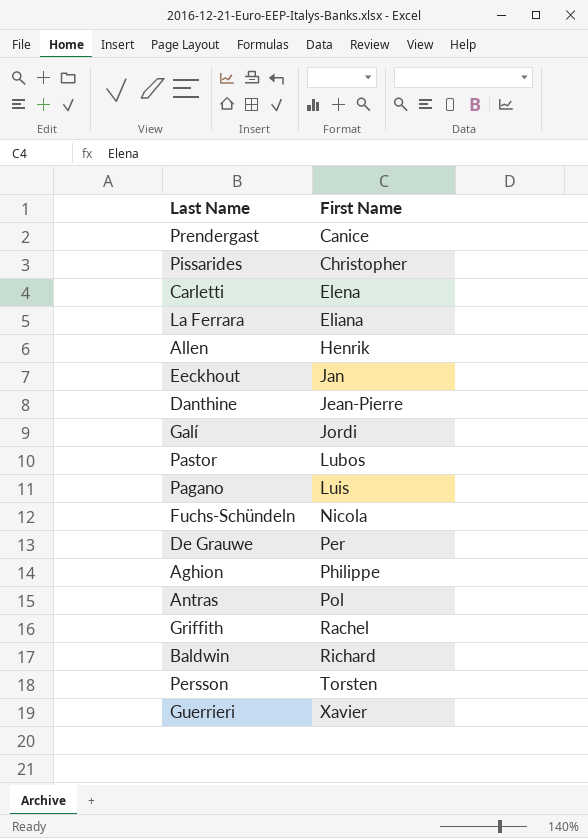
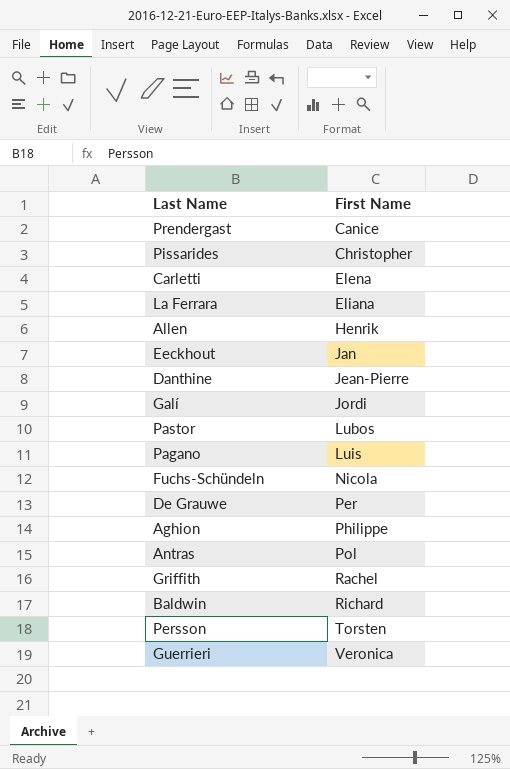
Guerrieri | First Name: Xavier -> Veronica

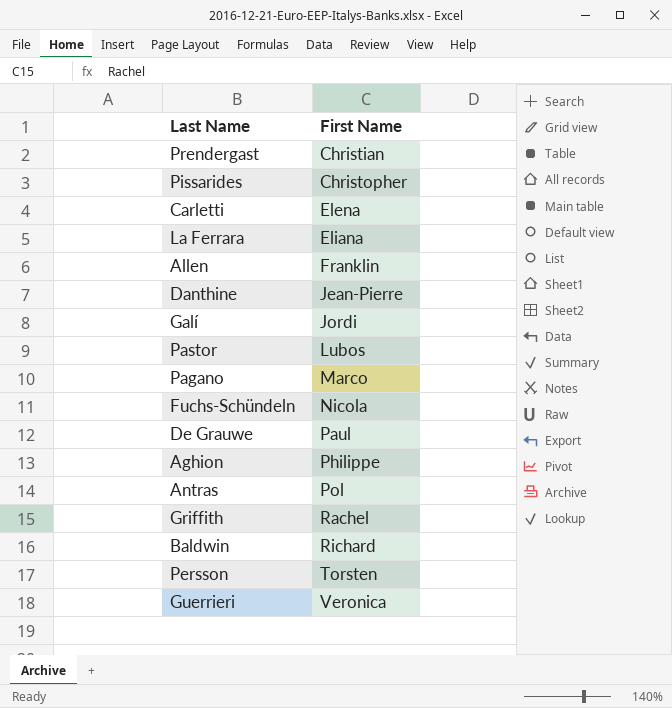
row Eeckhout: Jan -> none
Prendergast | First Name: Canice -> Christian
Allen | First Name: Henrik -> Franklin
Pagano | First Name: Luis -> Marco
De Grauwe | First Name: Per -> Paul

